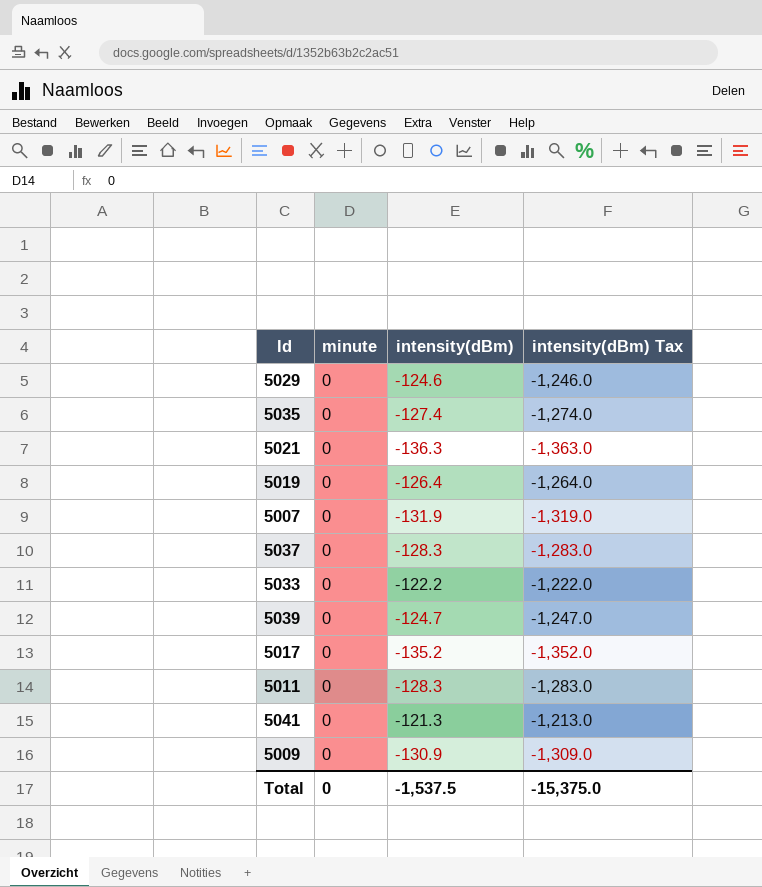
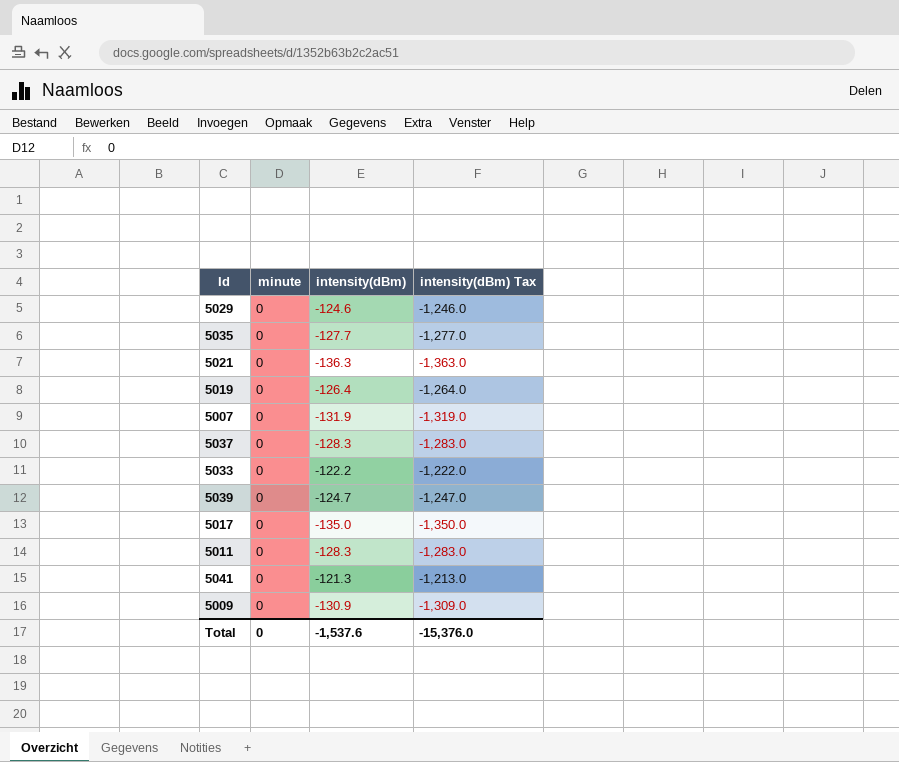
5035 | intensity(dBm): -127.4 -> -127.7
5035 | intensity(dBm) Tax: -1,274.0 -> -1,277.0
5017 | intensity(dBm): -135.2 -> -135.0
5017 | intensity(dBm) Tax: -1,352.0 -> -1,350.0
Total | intensity(dBm): -1,537.5 -> -1,537.6
Total | intensity(dBm) Tax: -15,375.0 -> -15,376.0

